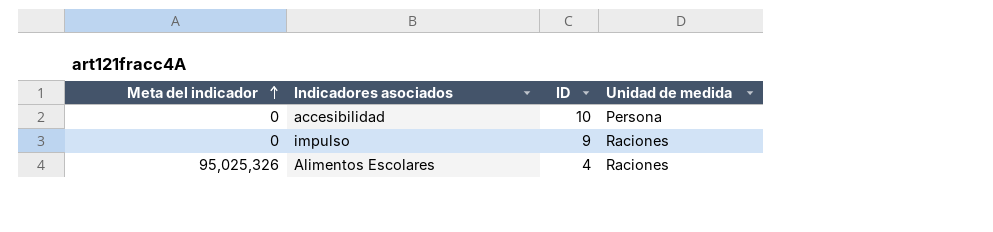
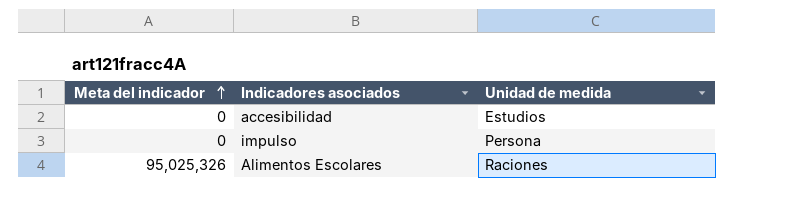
column ID | position: 3 -> none
accesibilidad | Unidad de medida: Persona -> Estudios
impulso | Unidad de medida: Raciones -> Persona

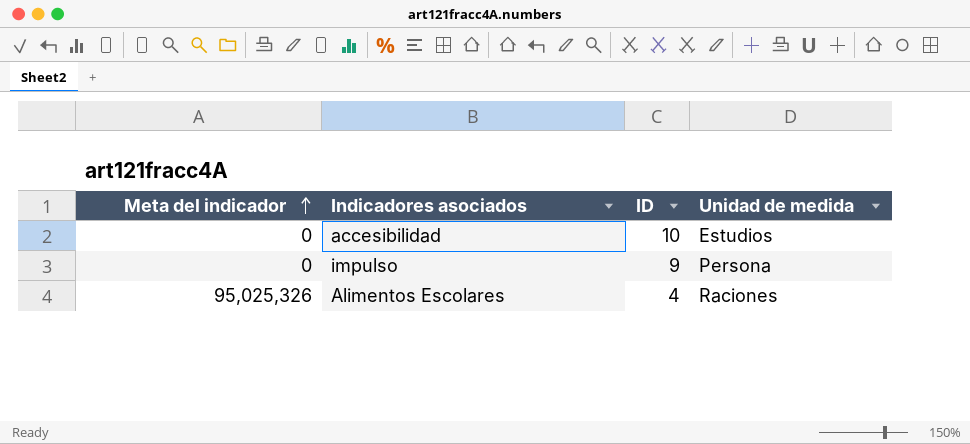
column ID | position: none -> 3

